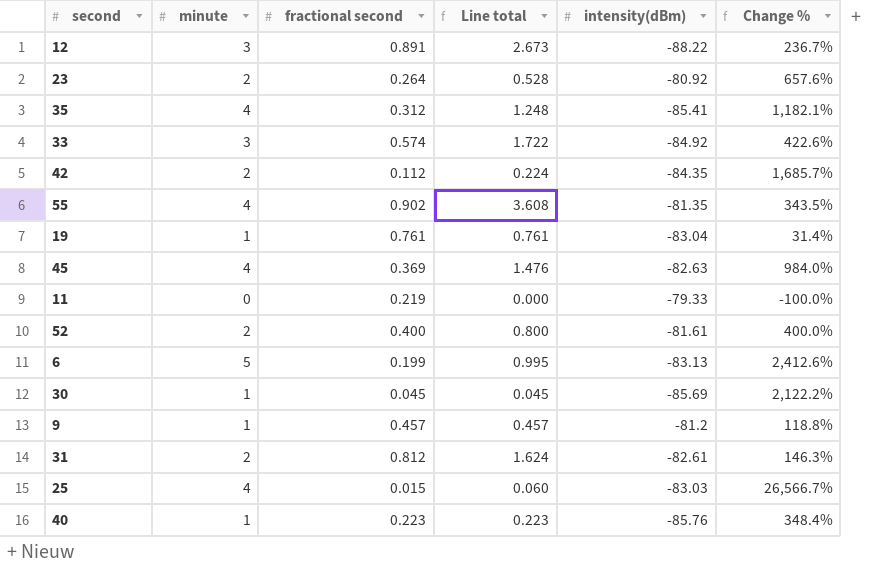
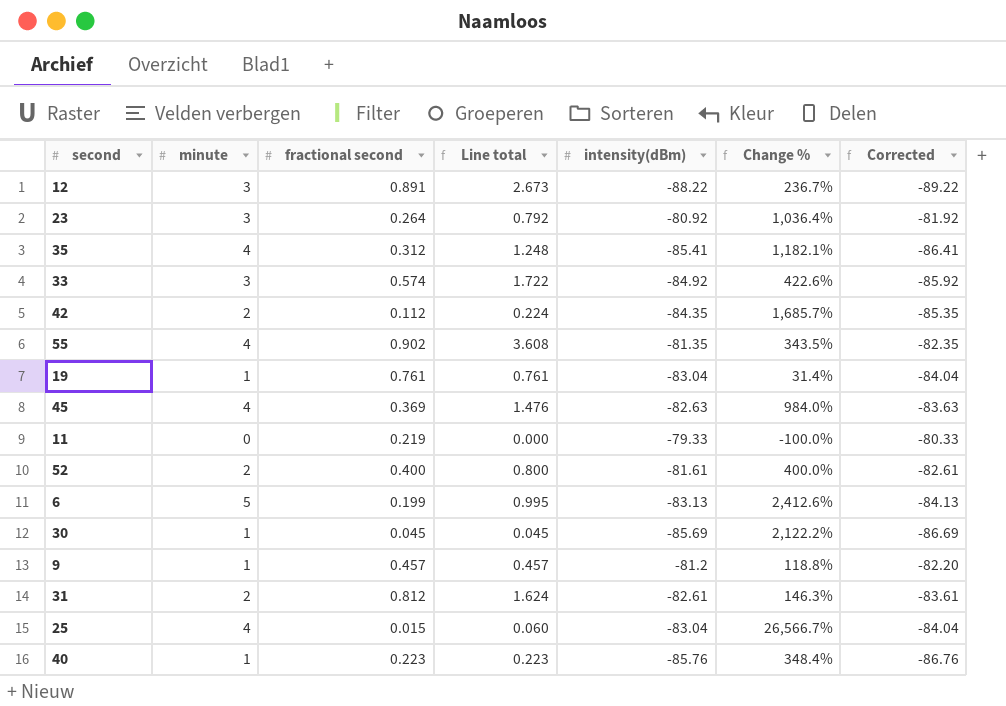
column Corrected | formula: none -> [intensity(dBm)] - 1
23 | minute: 2 -> 3
23 | Line total: 0.528 -> 0.792
23 | Change %: 657.6% -> 1,036.4%
25 | intensity(dBm): -83.03 -> -83.04

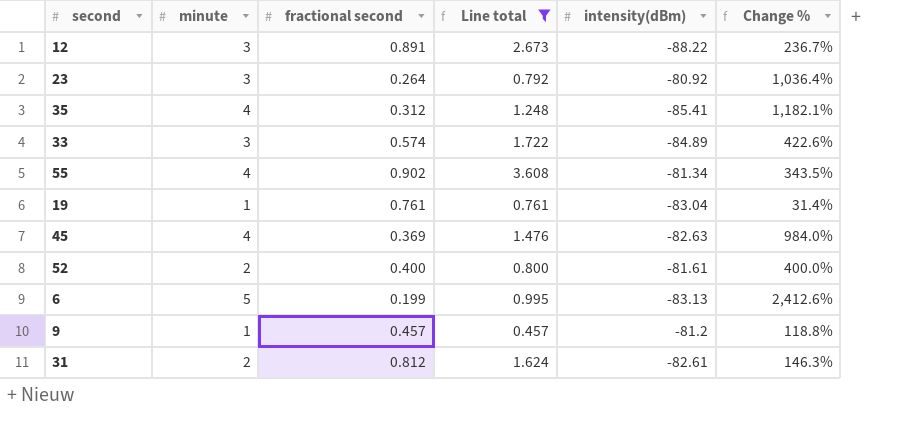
filter: none -> Line total >= 0.457
column Corrected | formula: [intensity(dBm)] - 1 -> none
33 | intensity(dBm): -84.92 -> -84.89
55 | intensity(dBm): -81.35 -> -81.34

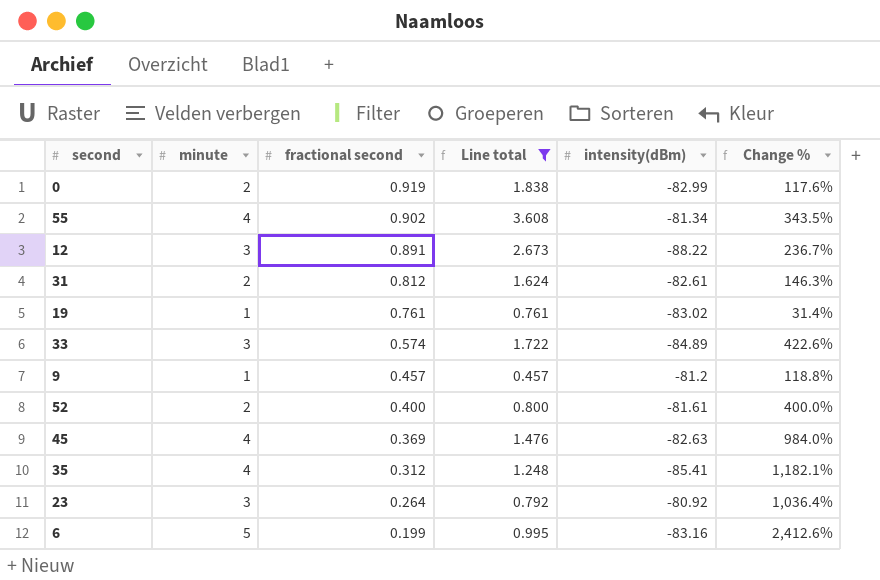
row order: none -> fractional second descending
row 0: none -> 2 | 0.919 | 1.838 | -82.99 | 117.6%
19 | intensity(dBm): -83.04 -> -83.02
6 | intensity(dBm): -83.13 -> -83.16

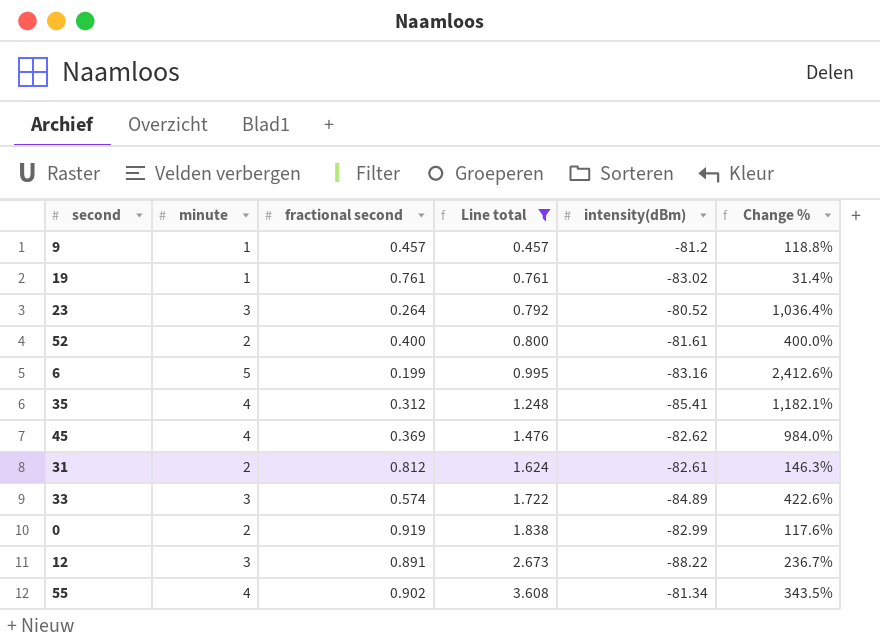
row order: fractional second descending -> Line total ascending
23 | intensity(dBm): -80.92 -> -80.52
45 | intensity(dBm): -82.63 -> -82.62

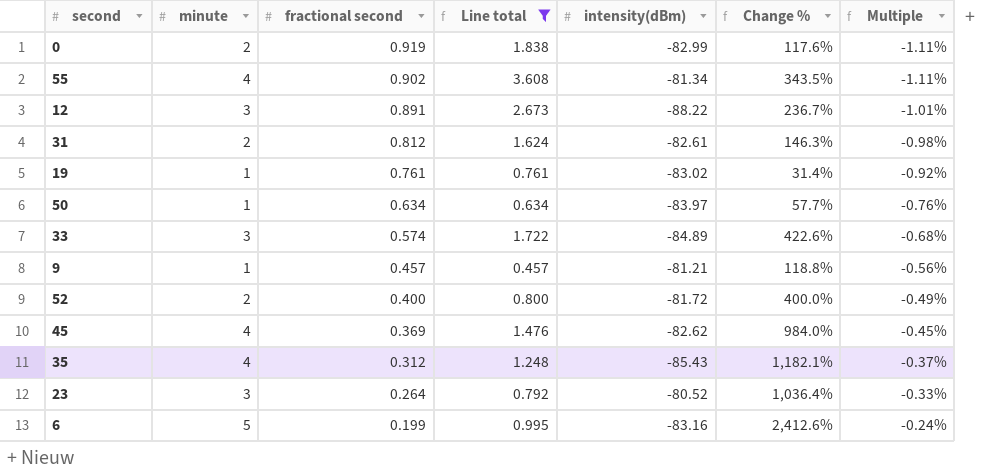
row order: Line total ascending -> fractional second descending
column Multiple | formula: none -> [fractional second] / [intensity(dBm)]
row 50: none -> 1 | 0.634 | 0.634 | -83.97 | 57.7% | -0.76%
9 | intensity(dBm): -81.2 -> -81.21
52 | intensity(dBm): -81.61 -> -81.72
35 | intensity(dBm): -85.41 -> -85.43

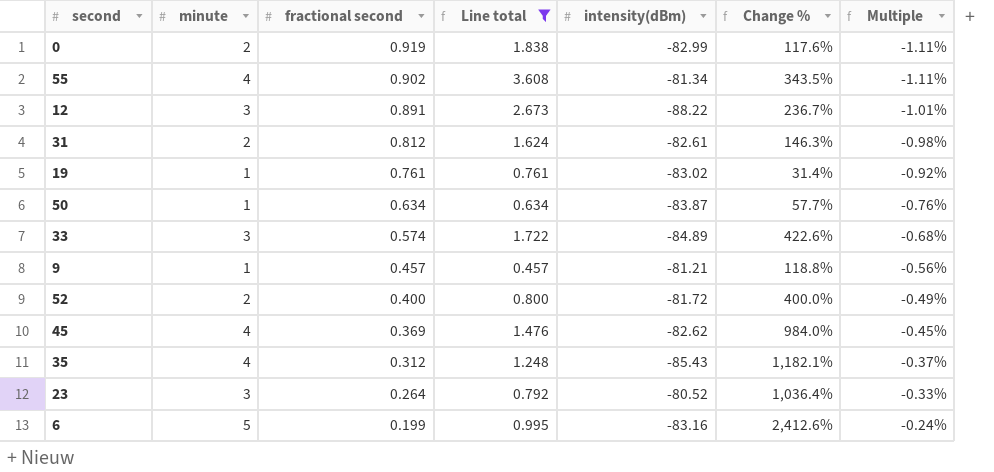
50 | intensity(dBm): -83.97 -> -83.87

